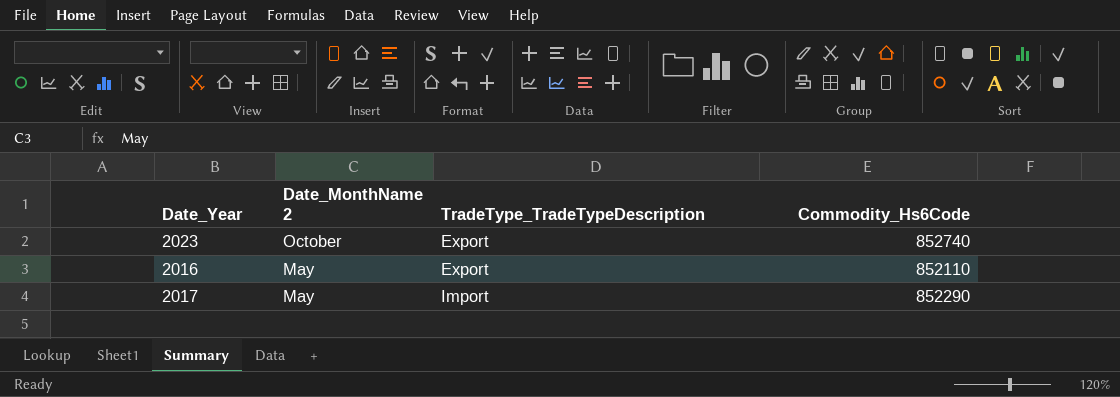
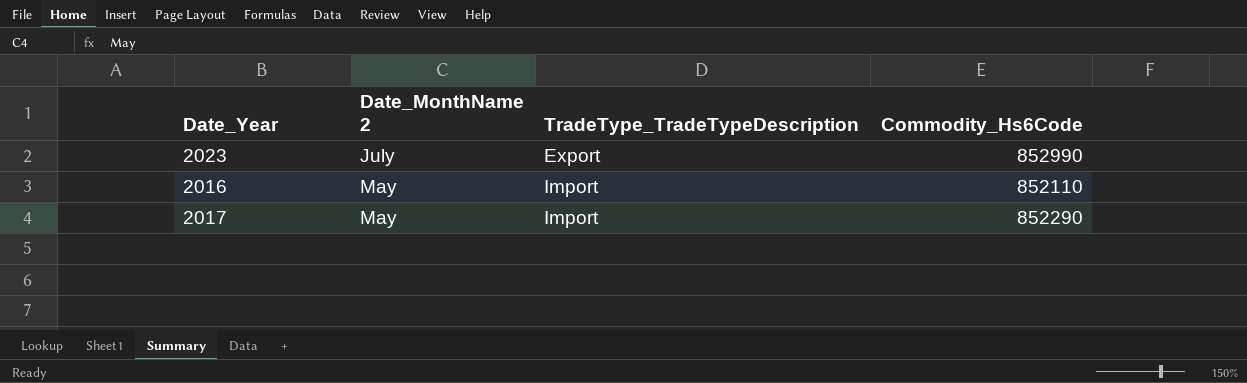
2023 | Date_MonthName 2: October -> July
2023 | Commodity_Hs6Code: 852740 -> 852990
2016 | TradeType_TradeTypeDescription: Export -> Import

